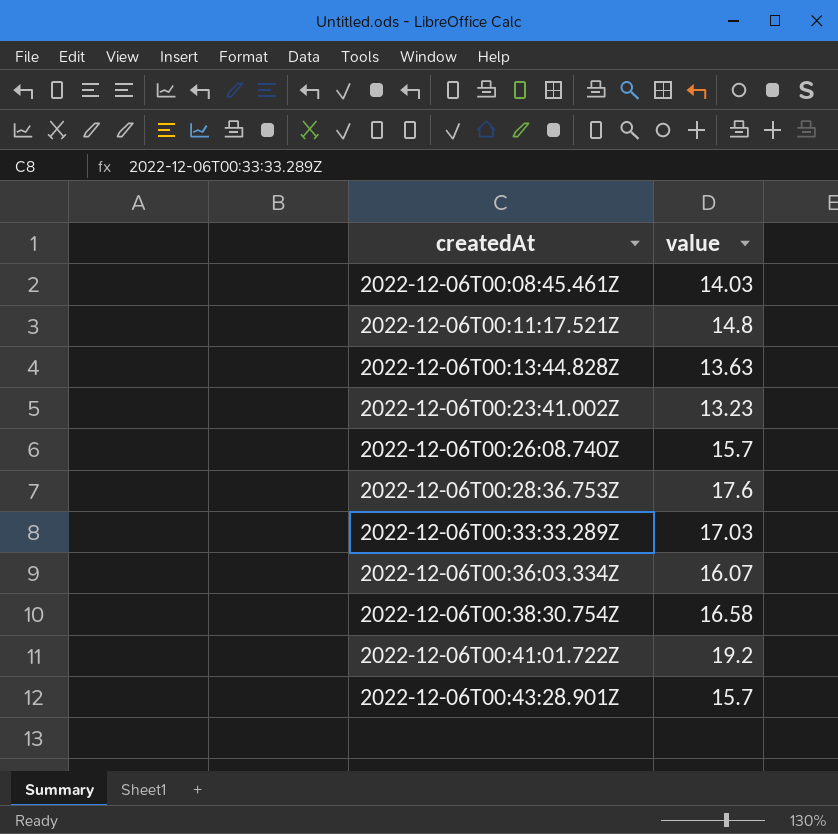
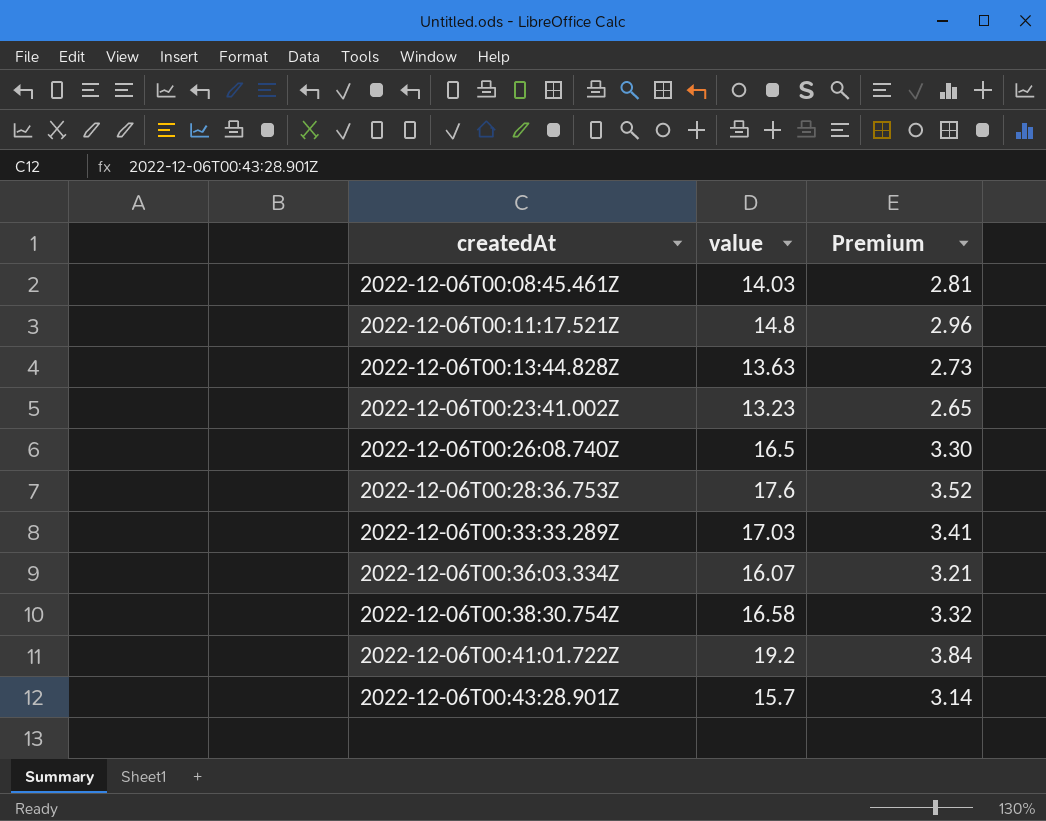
column Premium | formula: none -> [value] * 0.2
2022-12-06T00:26:08.740Z | value: 15.7 -> 16.5

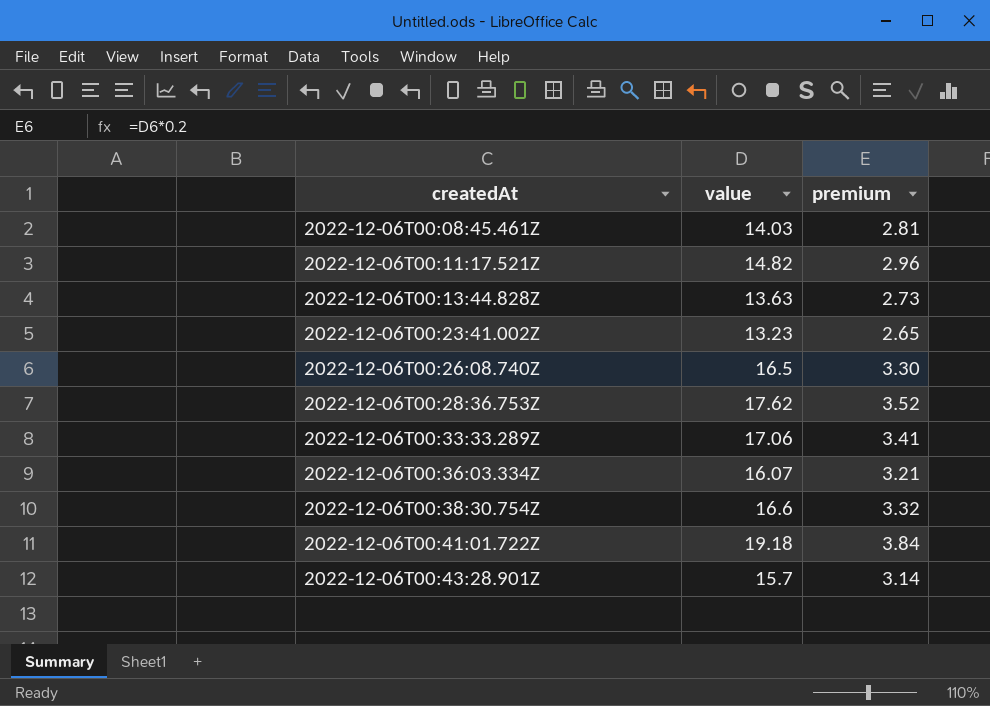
column name: Premium -> premium
2022-12-06T00:11:17.521Z | value: 14.8 -> 14.82
2022-12-06T00:28:36.753Z | value: 17.6 -> 17.62
2022-12-06T00:33:33.289Z | value: 17.03 -> 17.06
2022-12-06T00:38:30.754Z | value: 16.58 -> 16.6
2022-12-06T00:41:01.722Z | value: 19.2 -> 19.18

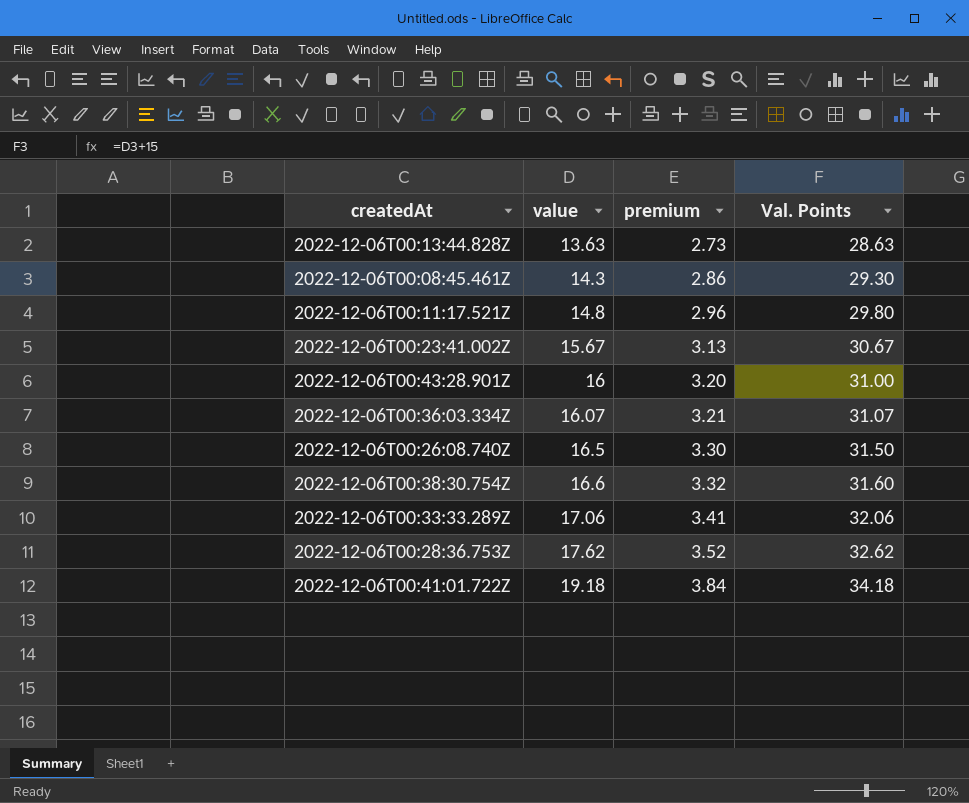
row order: createdAt ascending -> value ascending
column Val. Points | formula: none -> [value] + 15
2022-12-06T00:08:45.461Z | value: 14.03 -> 14.3
2022-12-06T00:08:45.461Z | premium: 2.81 -> 2.86
2022-12-06T00:11:17.521Z | value: 14.82 -> 14.8
2022-12-06T00:23:41.002Z | value: 13.23 -> 15.67
2022-12-06T00:23:41.002Z | premium: 2.65 -> 3.13
2022-12-06T00:43:28.901Z | value: 15.7 -> 16
2022-12-06T00:43:28.901Z | premium: 3.14 -> 3.20

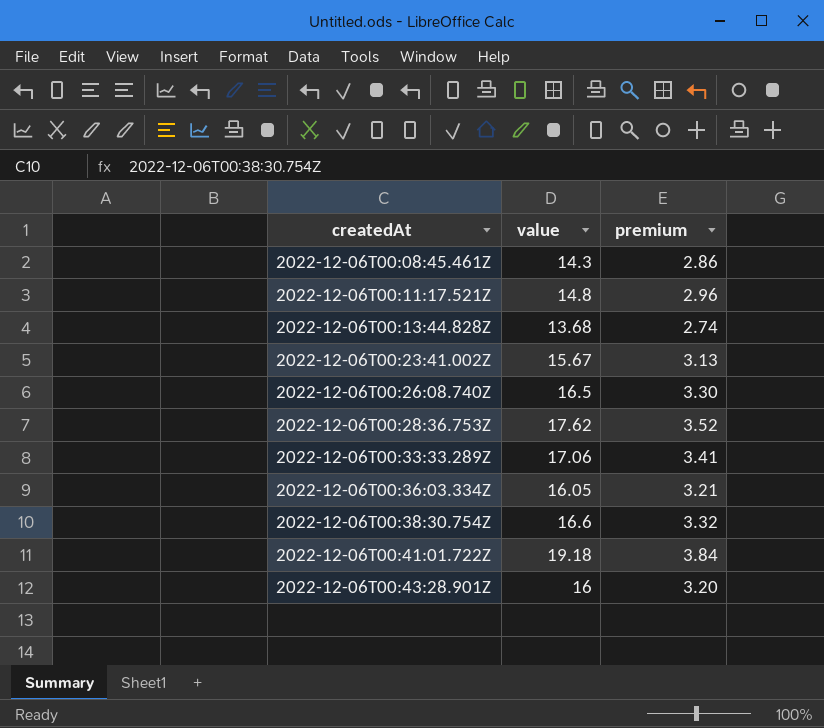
row order: value ascending -> createdAt ascending
column Val. Points | formula: [value] + 15 -> none
2022-12-06T00:13:44.828Z | value: 13.63 -> 13.68
2022-12-06T00:13:44.828Z | premium: 2.73 -> 2.74
2022-12-06T00:36:03.334Z | value: 16.07 -> 16.05

